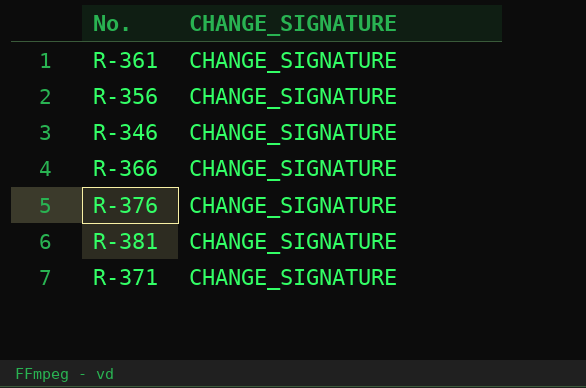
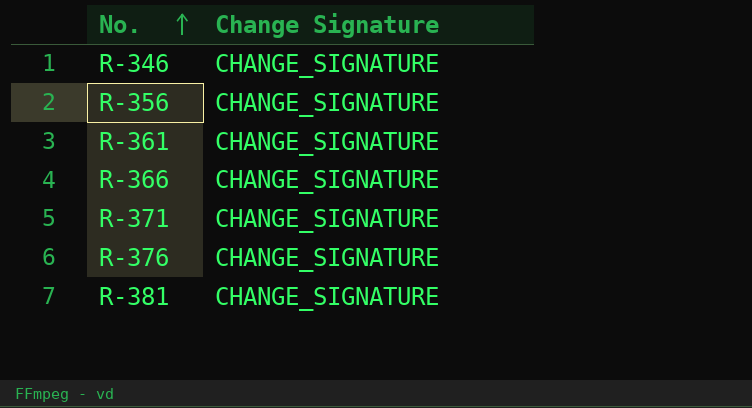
row order: none -> No. ascending
column name: CHANGE_SIGNATURE -> Change Signature

